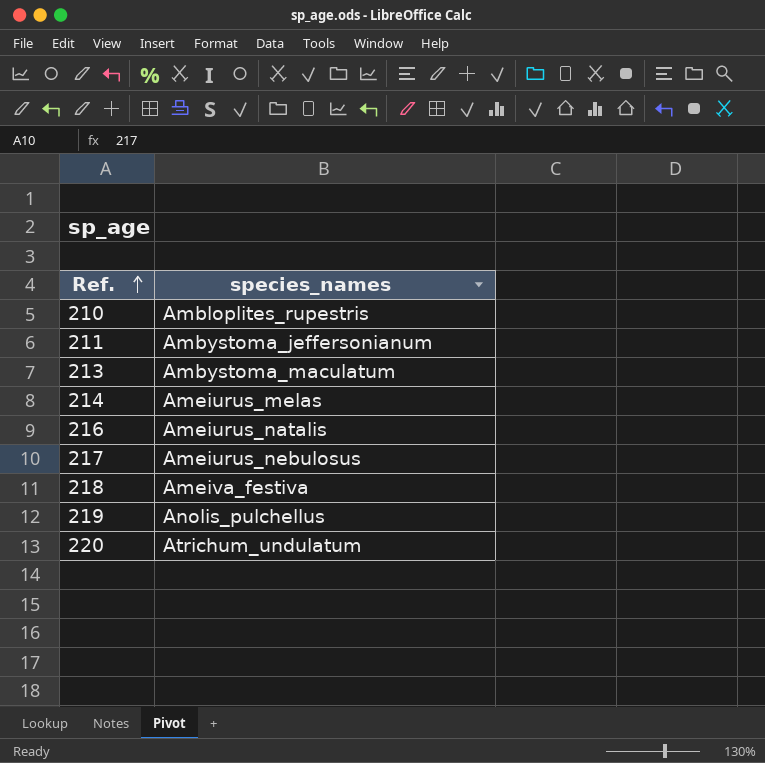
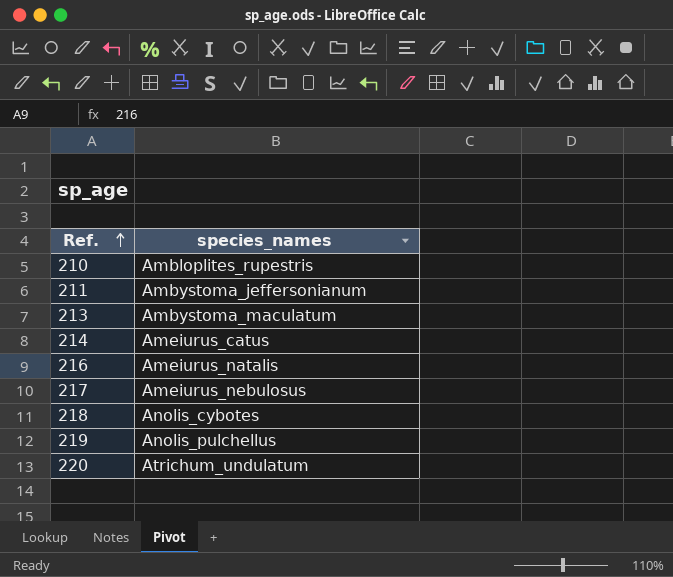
214 | species_names: Ameiurus_melas -> Ameiurus_catus
218 | species_names: Ameiva_festiva -> Anolis_cybotes

